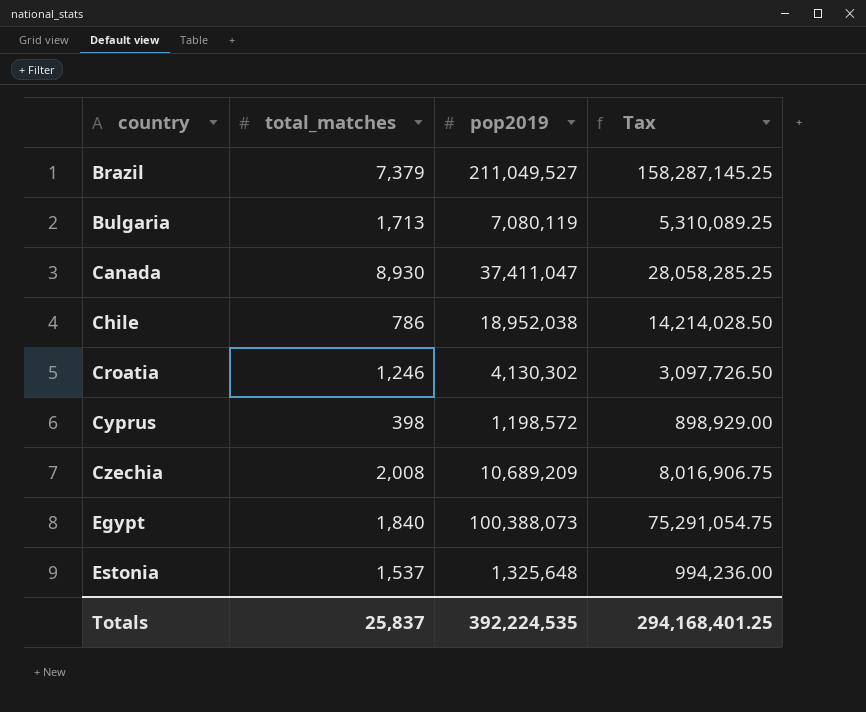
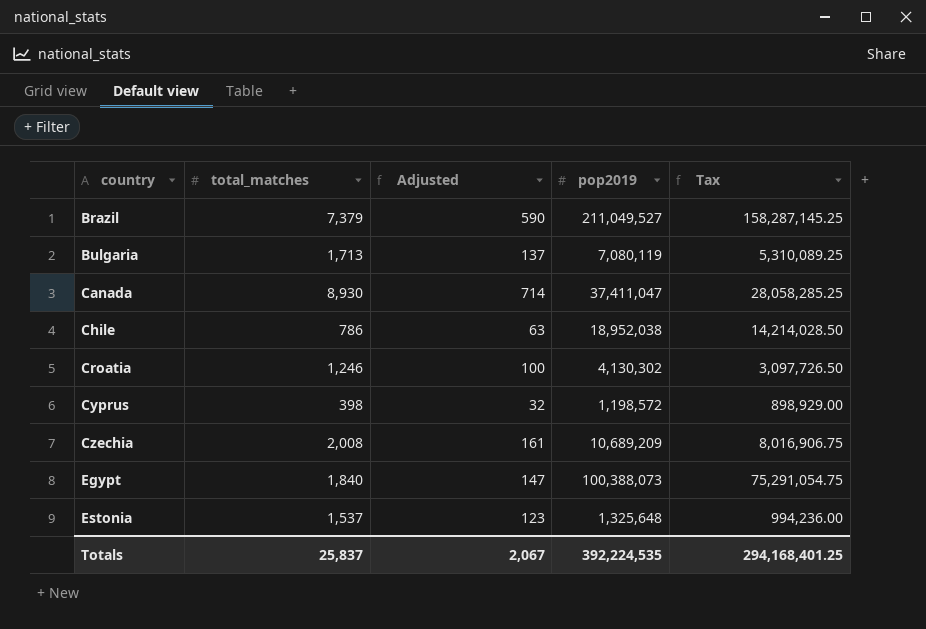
column Adjusted | formula: none -> [total_matches] * 0.08

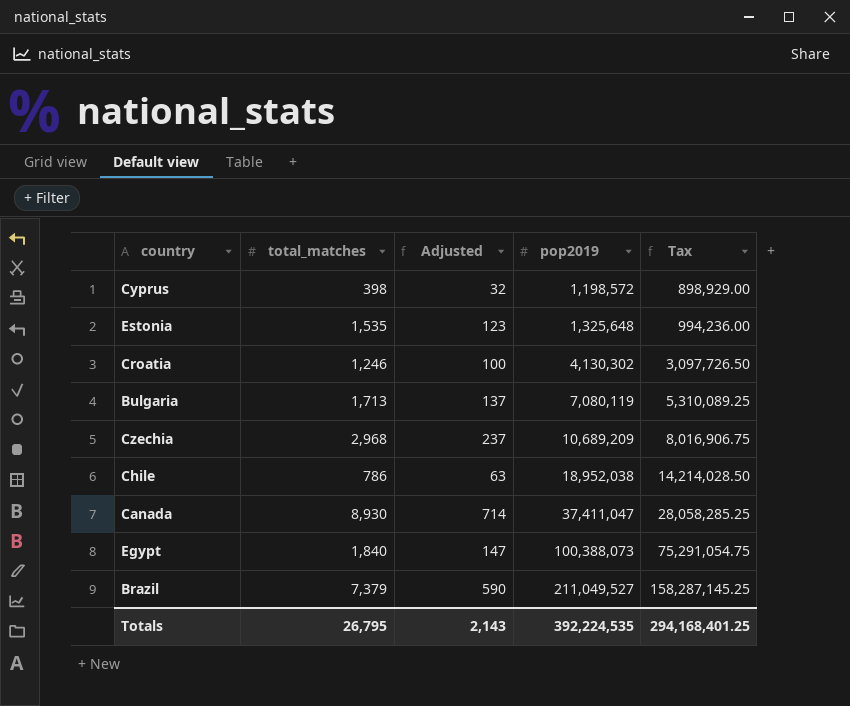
row order: country ascending -> pop2019 ascending
Estonia | total_matches: 1,537 -> 1,535
Czechia | total_matches: 2,008 -> 2,968
Czechia | Adjusted: 161 -> 237
Totals | total_matches: 25,837 -> 26,795
Totals | Adjusted: 2,067 -> 2,143

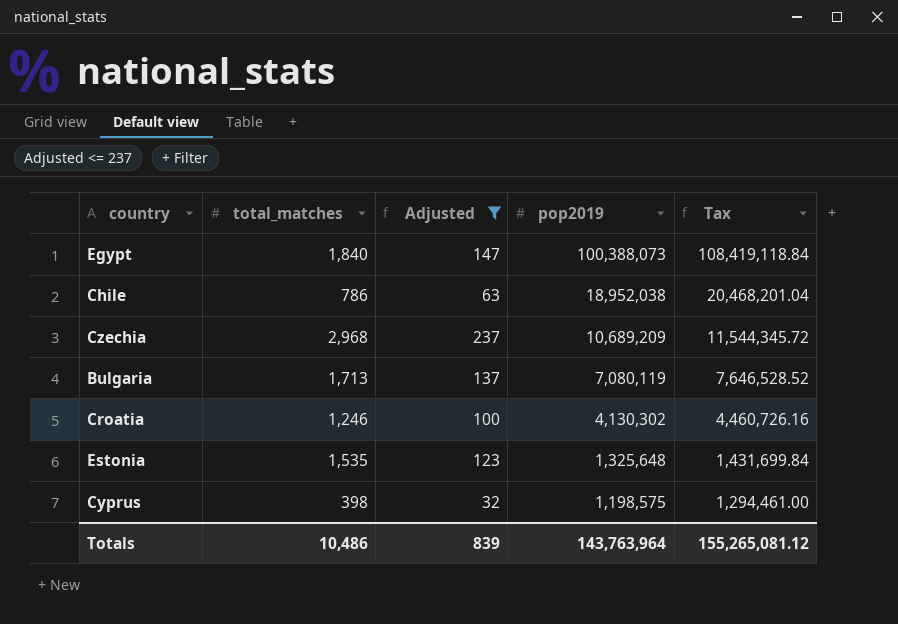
filter: none -> Adjusted <= 237
row order: pop2019 ascending -> pop2019 descending
column Tax | formula: [pop2019] * 0.75 -> [pop2019] * 1.08
Cyprus | pop2019: 1,198,572 -> 1,198,575
Totals | total_matches: 26,795 -> 10,486
Totals | Adjusted: 2,143 -> 839
Totals | pop2019: 392,224,535 -> 143,763,964
Totals | Tax: 294,168,401.25 -> 155,265,081.12

